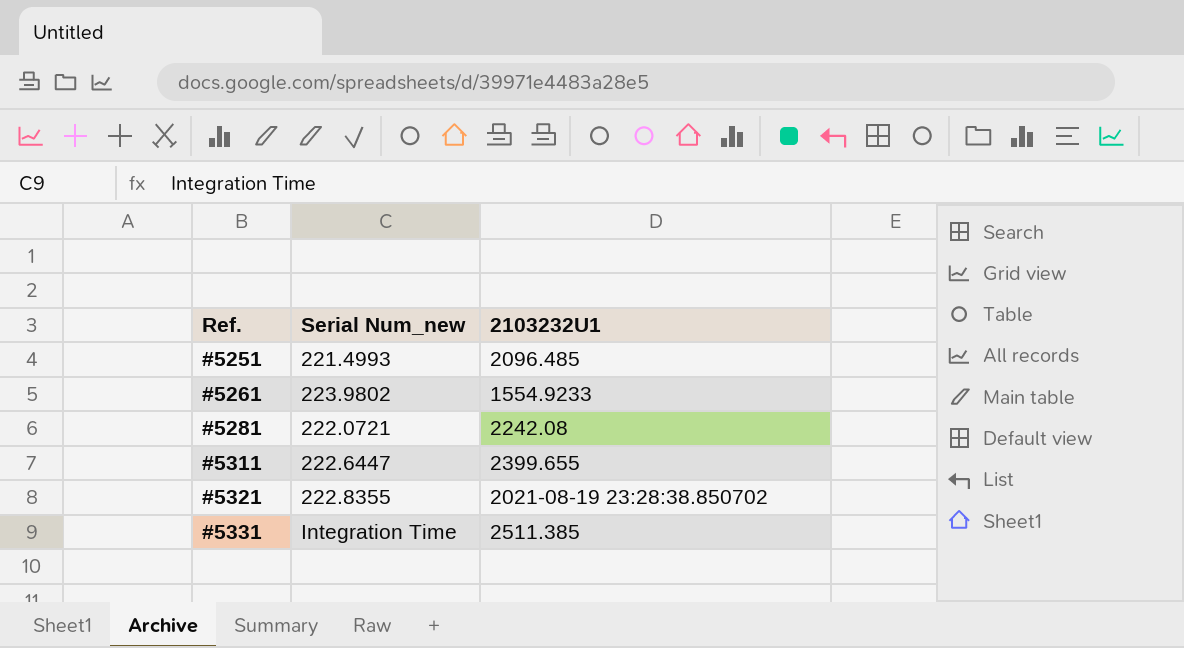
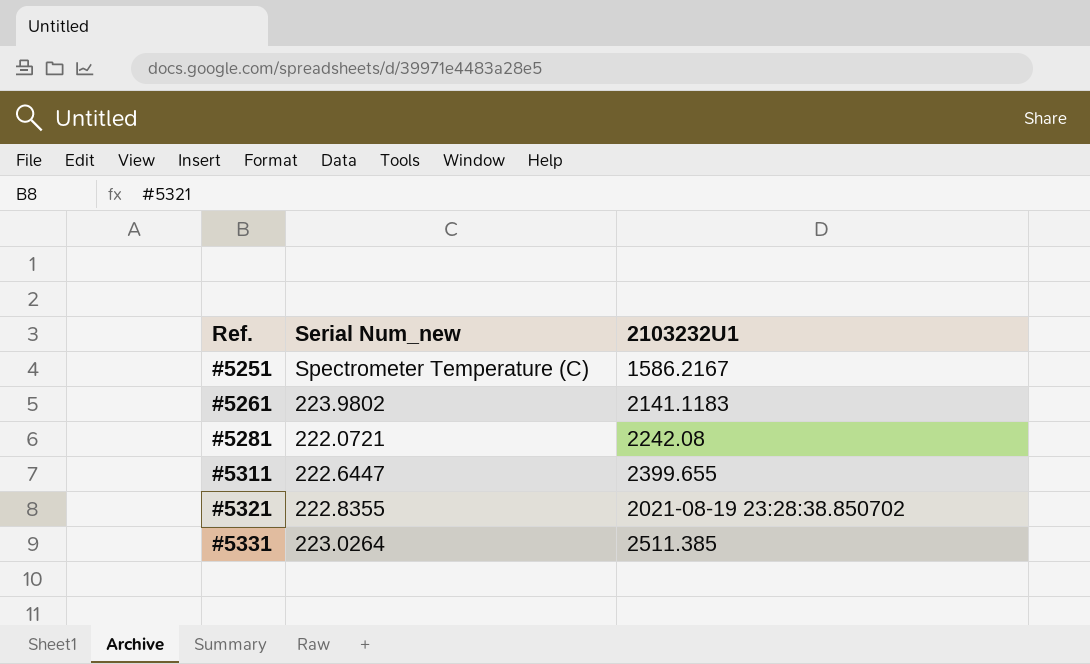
#5251 | Serial Num_new: 221.4993 -> Spectrometer Temperature (C)
#5251 | 2103232U1: 2096.485 -> 1586.2167
#5261 | 2103232U1: 1554.9233 -> 2141.1183
#5331 | Serial Num_new: Integration Time -> 223.0264

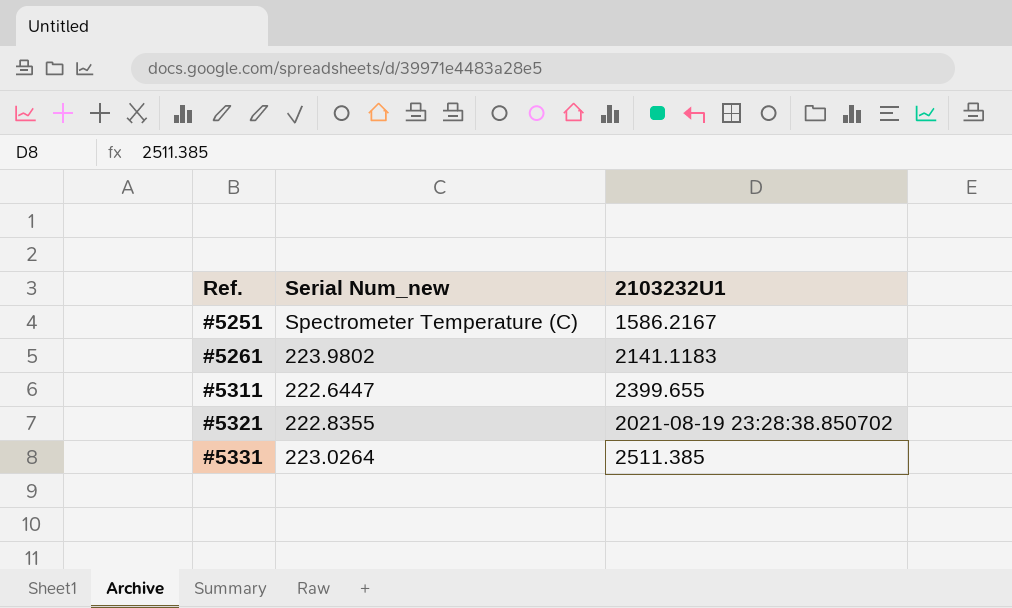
row #5281: 222.0721 | 2242.08 -> none

